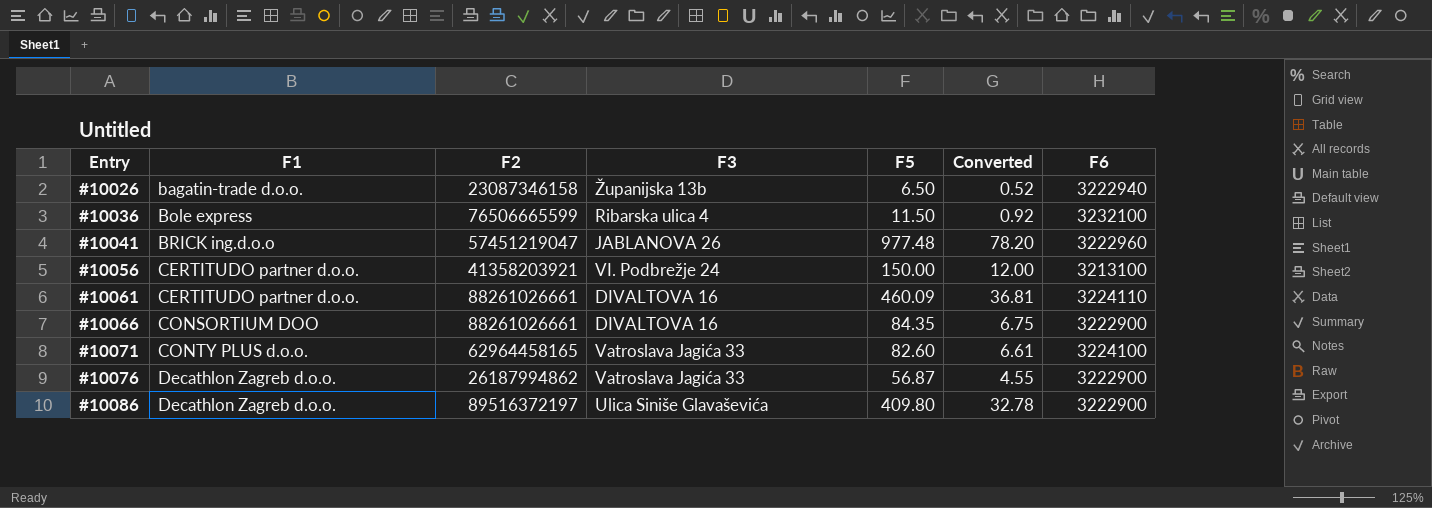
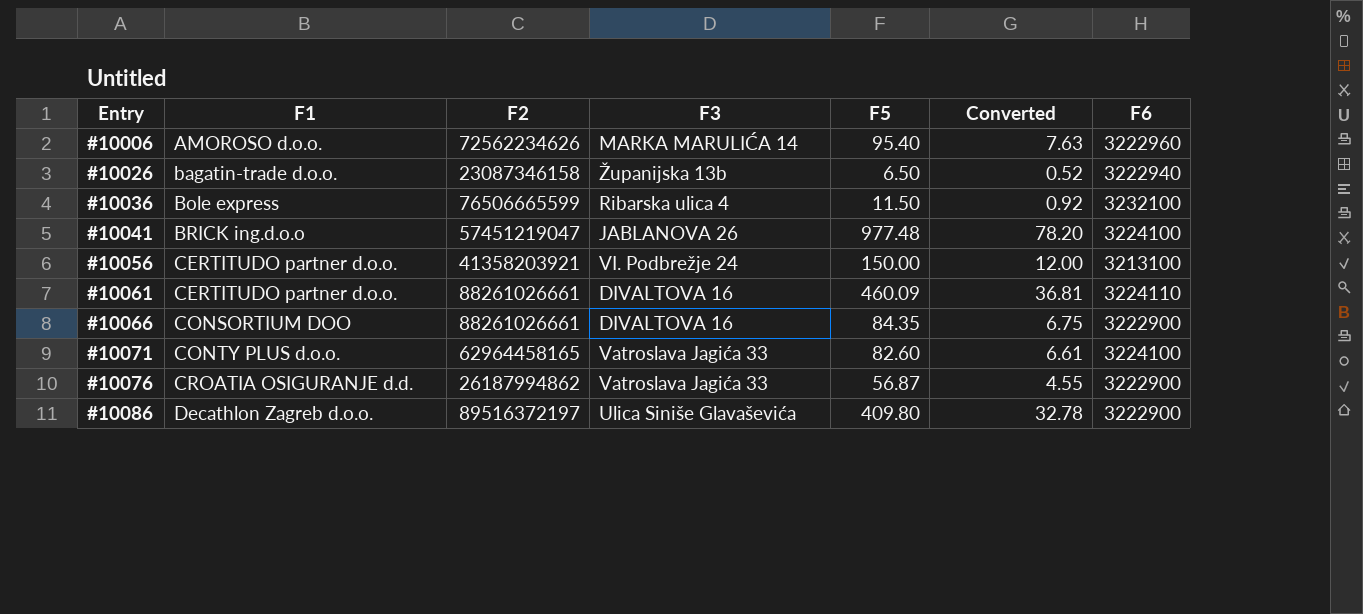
row #10006: none -> AMOROSO d.o.o. | 72562234626 | MARKA MARULIĆA 14 | 95.40 | 7.63 | 3222960
#10041 | F6: 3222960 -> 3224100
#10076 | F1: Decathlon Zagreb d.o.o. -> CROATIA OSIGURANJE d.d.

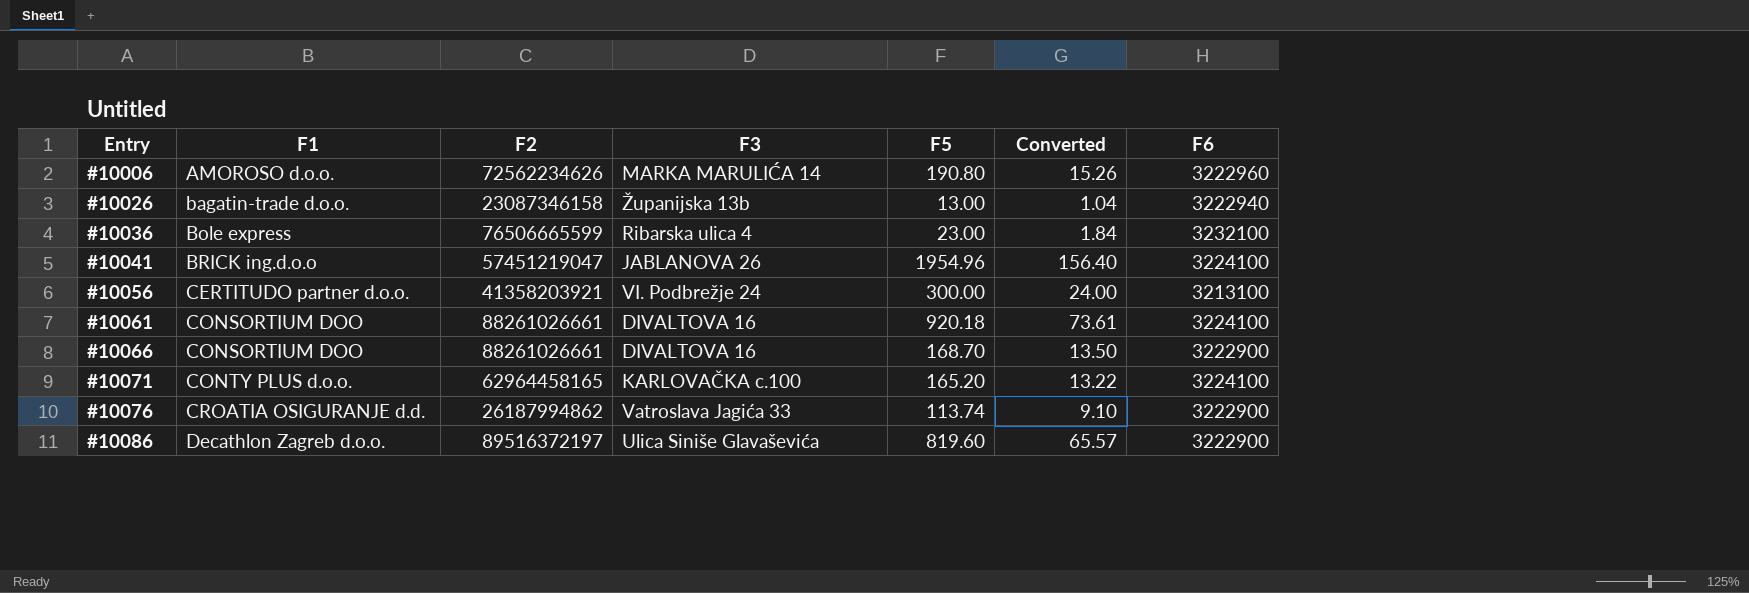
#10006 | F5: 95.40 -> 190.80
#10006 | Converted: 7.63 -> 15.26
#10026 | F5: 6.50 -> 13.00
#10026 | Converted: 0.52 -> 1.04
#10036 | F5: 11.50 -> 23.00
#10036 | Converted: 0.92 -> 1.84
#10041 | F5: 977.48 -> 1954.96
#10041 | Converted: 78.20 -> 156.40
#10056 | F5: 150.00 -> 300.00
#10056 | Converted: 12.00 -> 24.00
#10061 | F1: CERTITUDO partner d.o.o. -> CONSORTIUM DOO
#10061 | F5: 460.09 -> 920.18
#10061 | Converted: 36.81 -> 73.61
#10061 | F6: 3224110 -> 3224100
#10066 | F5: 84.35 -> 168.70
#10066 | Converted: 6.75 -> 13.50
#10071 | F3: Vatroslava Jagića 33 -> KARLOVAČKA c.100
#10071 | F5: 82.60 -> 165.20
#10071 | Converted: 6.61 -> 13.22
#10076 | F5: 56.87 -> 113.74
#10076 | Converted: 4.55 -> 9.10
#10086 | F5: 409.80 -> 819.60
#10086 | Converted: 32.78 -> 65.57

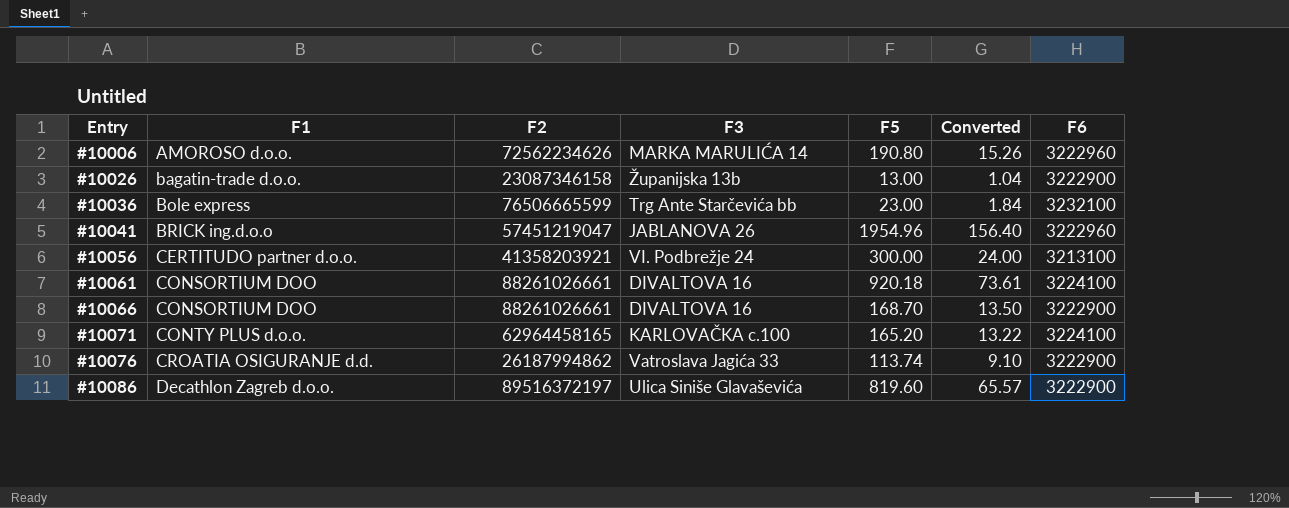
#10026 | F6: 3222940 -> 3222900
#10036 | F3: Ribarska ulica 4 -> Trg Ante Starčevića bb
#10041 | F6: 3224100 -> 3222960

